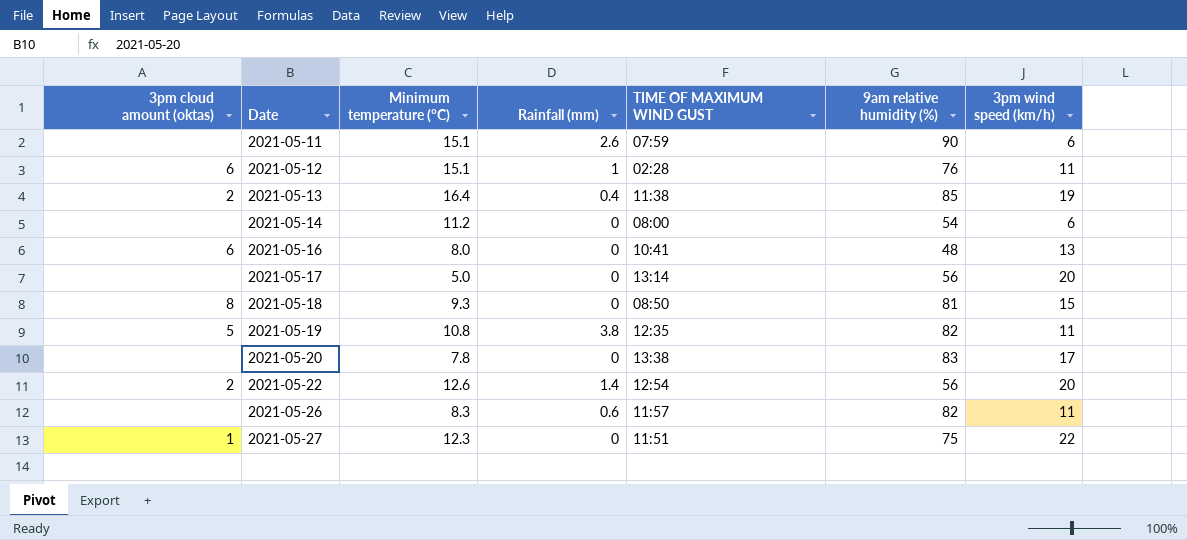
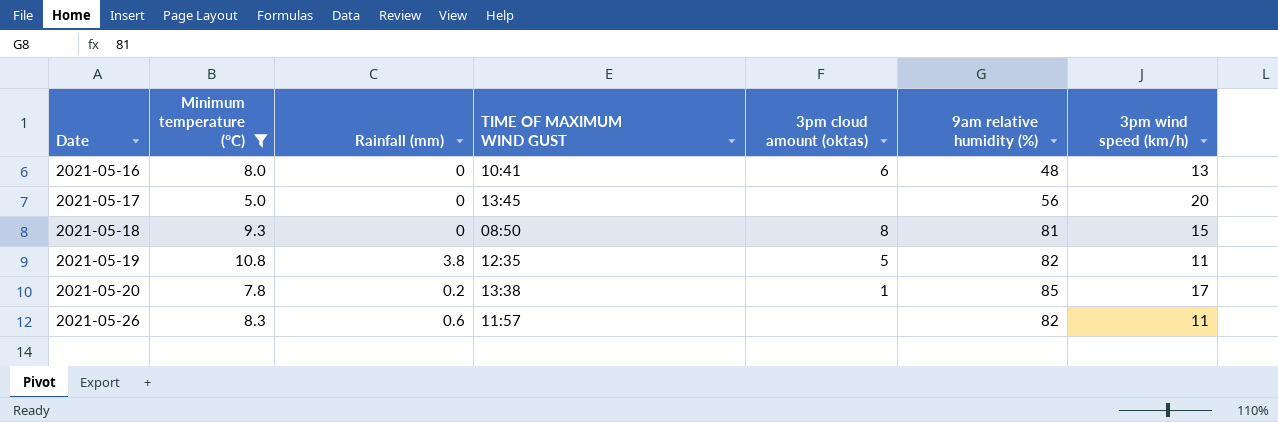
filter: none -> Minimum temperature (°C) <= 10.8
column 3pm cloud amount (oktas) | position: 1 -> 5
2021-05-17 | TIME OF MAXIMUM WIND GUST: 13:14 -> 13:45
2021-05-20 | Rainfall (mm): 0 -> 0.2
2021-05-20 | 3pm cloud amount (oktas): none -> 1
2021-05-20 | 9am relative humidity (%): 83 -> 85

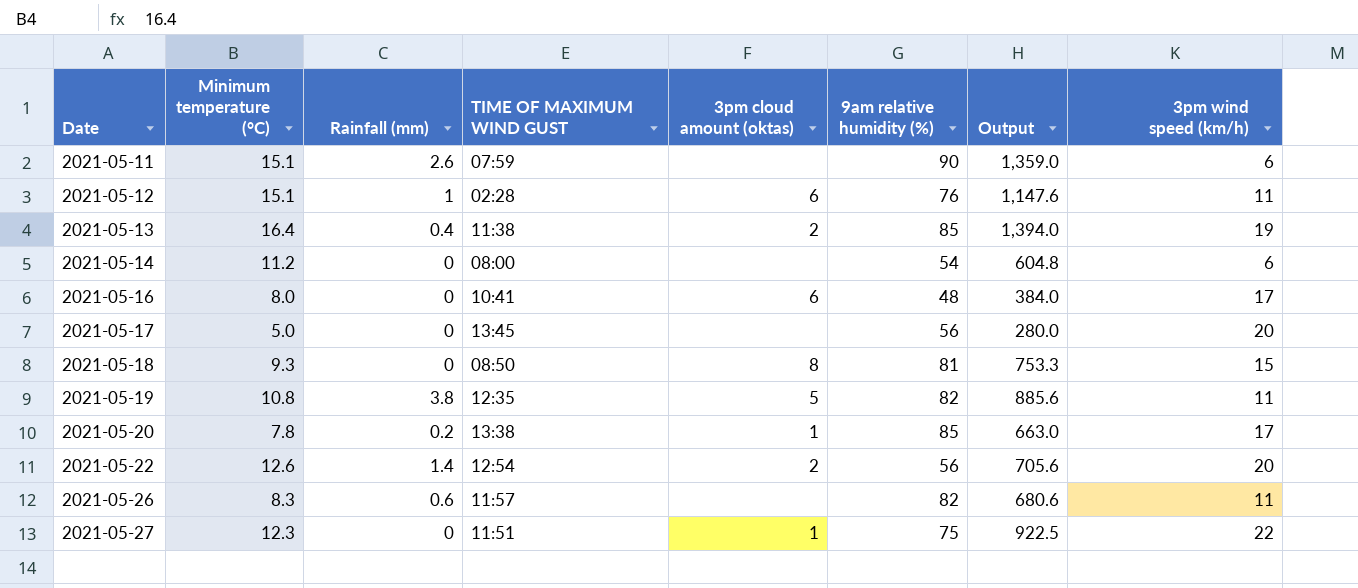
filter: Minimum temperature (°C) <= 10.8 -> none
column Output | formula: none -> [Minimum temperature (°C)] * [9am relative humidity (%)]
2021-05-16 | 3pm wind speed (km/h): 13 -> 17

